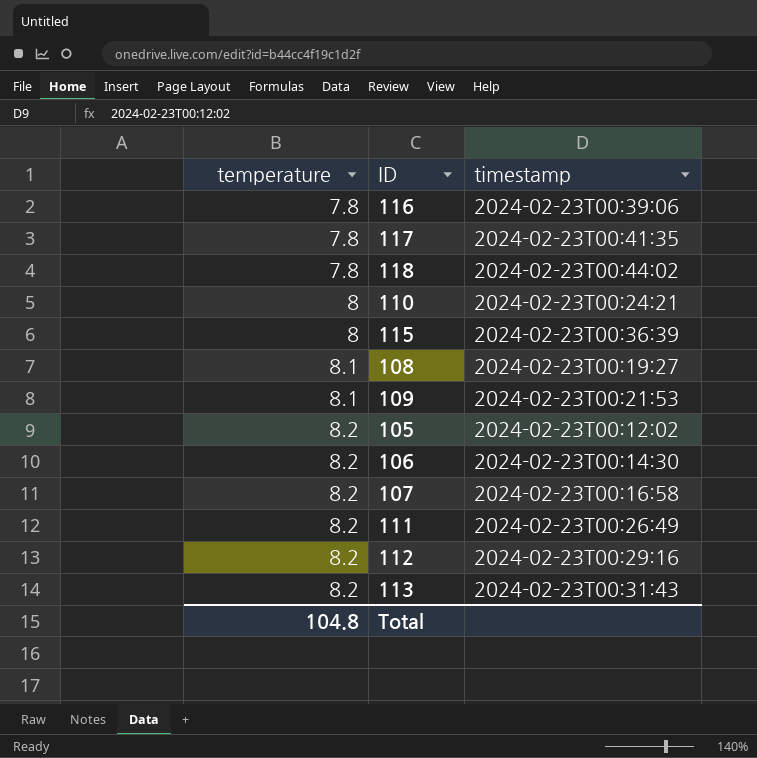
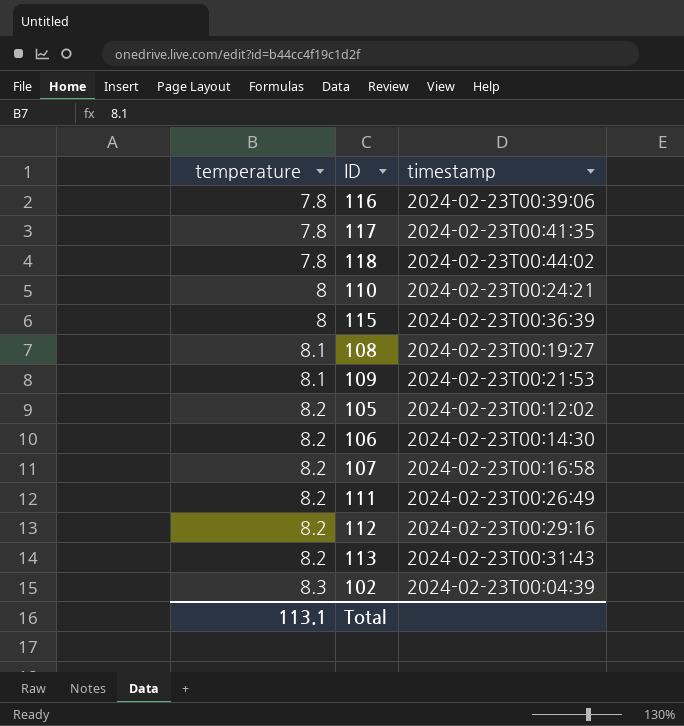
row 102: none -> 8.3 | 2024-02-23T00:04:39
Total | temperature: 104.8 -> 113.1

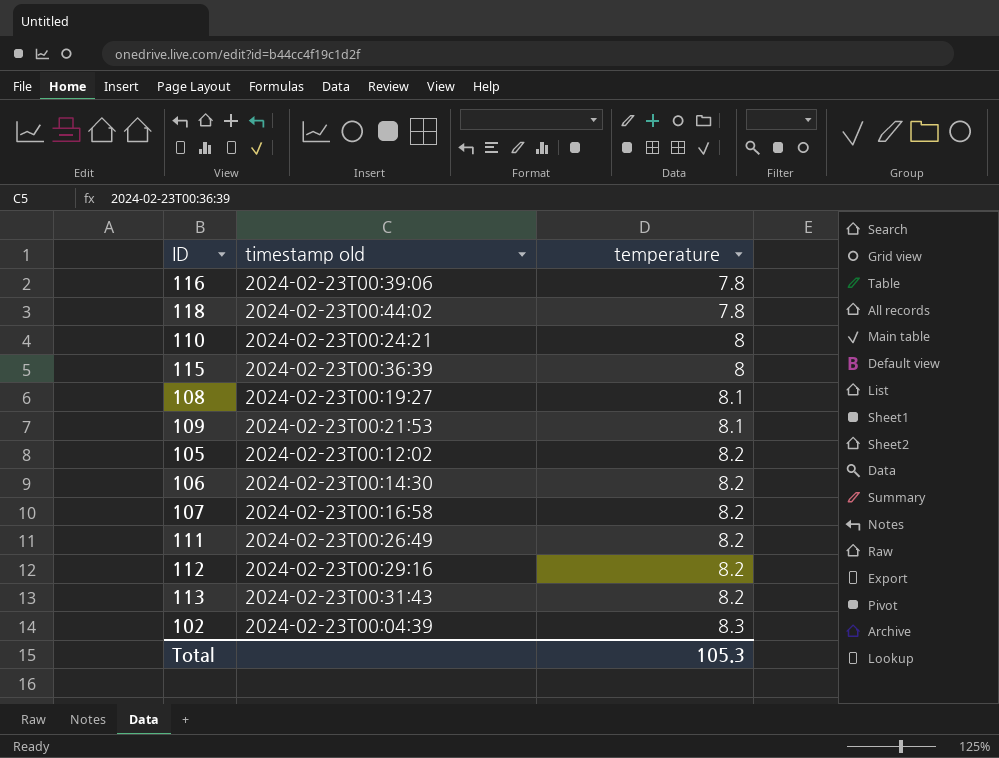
column name: timestamp -> timestamp old
column temperature | position: 1 -> 3
row 117: 7.8 | 2024-02-23T00:41:35 -> none
Total | temperature: 113.1 -> 105.3

